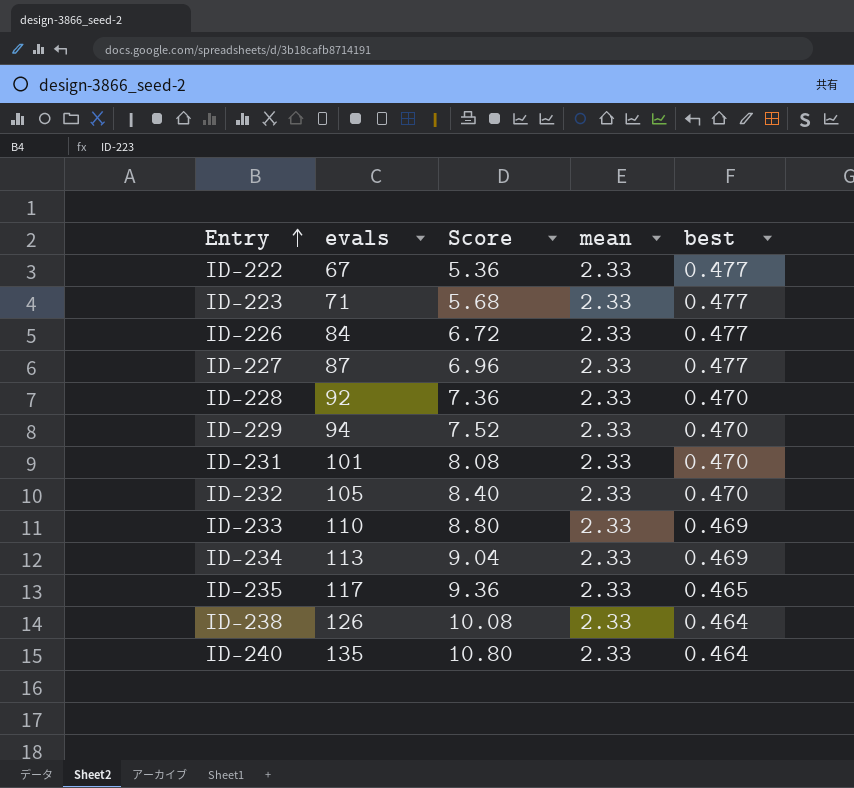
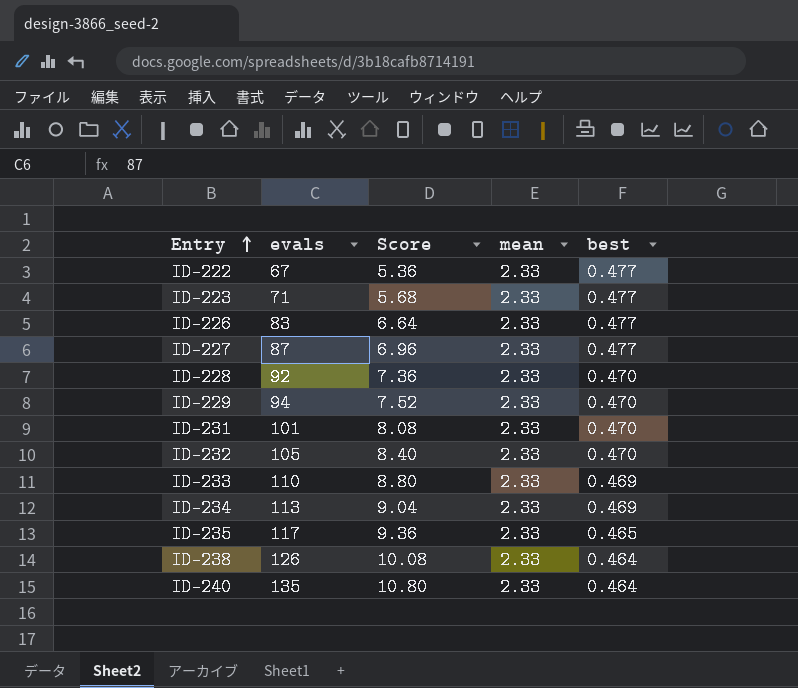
ID-226 | evals: 84 -> 83
ID-226 | Score: 6.72 -> 6.64

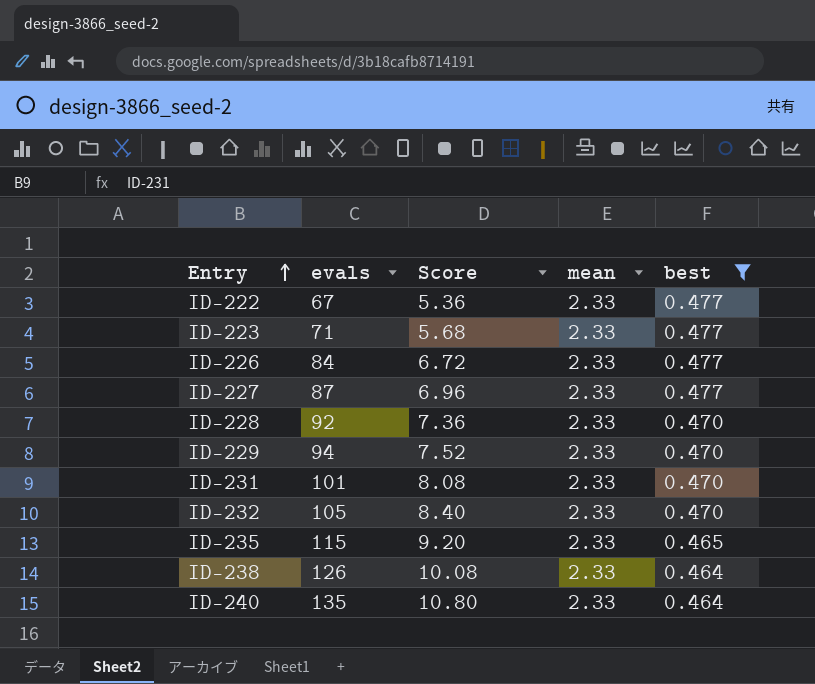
filter: none -> best != 0.469
ID-226 | evals: 83 -> 84
ID-226 | Score: 6.64 -> 6.72
ID-235 | evals: 117 -> 115
ID-235 | Score: 9.36 -> 9.20

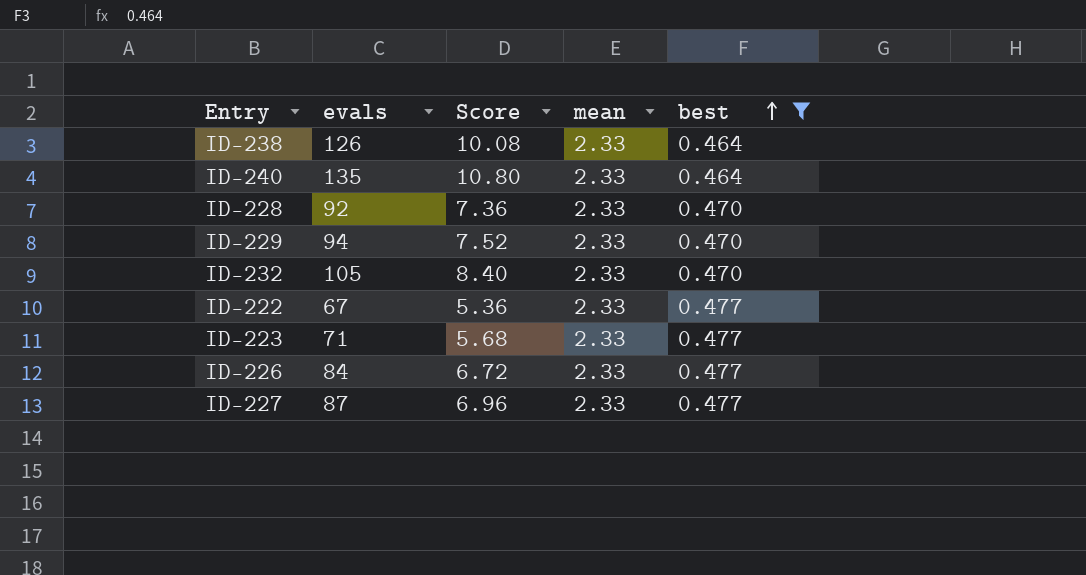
row order: Entry ascending -> best ascending
row ID-231: 101 | 8.08 | 2.33 | 0.470 -> none
row ID-235: 115 | 9.20 | 2.33 | 0.465 -> none

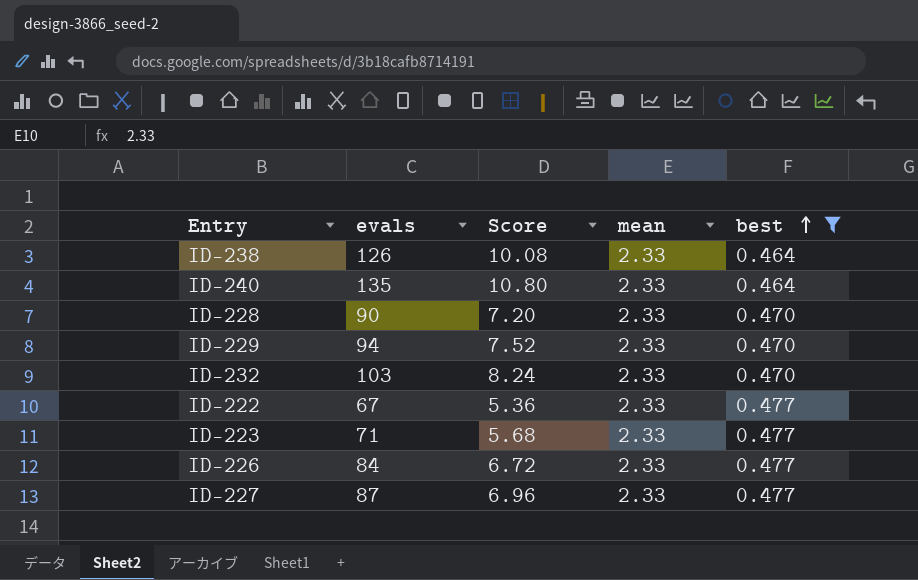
ID-228 | evals: 92 -> 90
ID-228 | Score: 7.36 -> 7.20
ID-232 | evals: 105 -> 103
ID-232 | Score: 8.40 -> 8.24

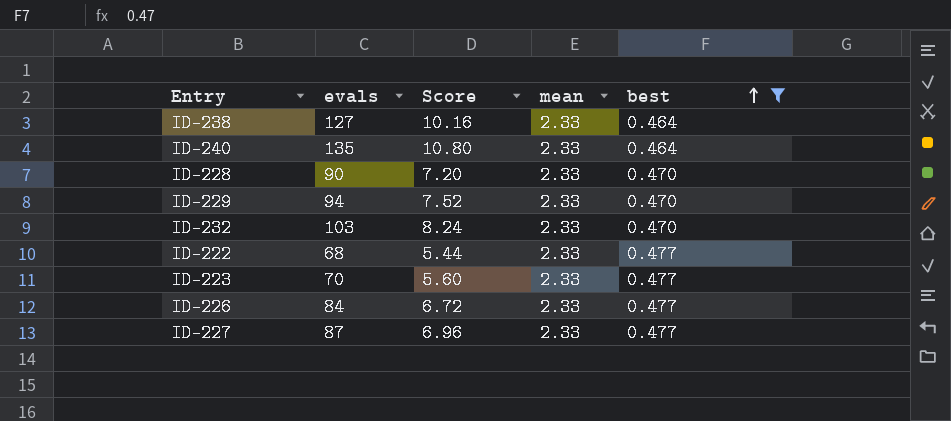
ID-238 | evals: 126 -> 127
ID-238 | Score: 10.08 -> 10.16
ID-222 | evals: 67 -> 68
ID-222 | Score: 5.36 -> 5.44
ID-223 | evals: 71 -> 70
ID-223 | Score: 5.68 -> 5.60

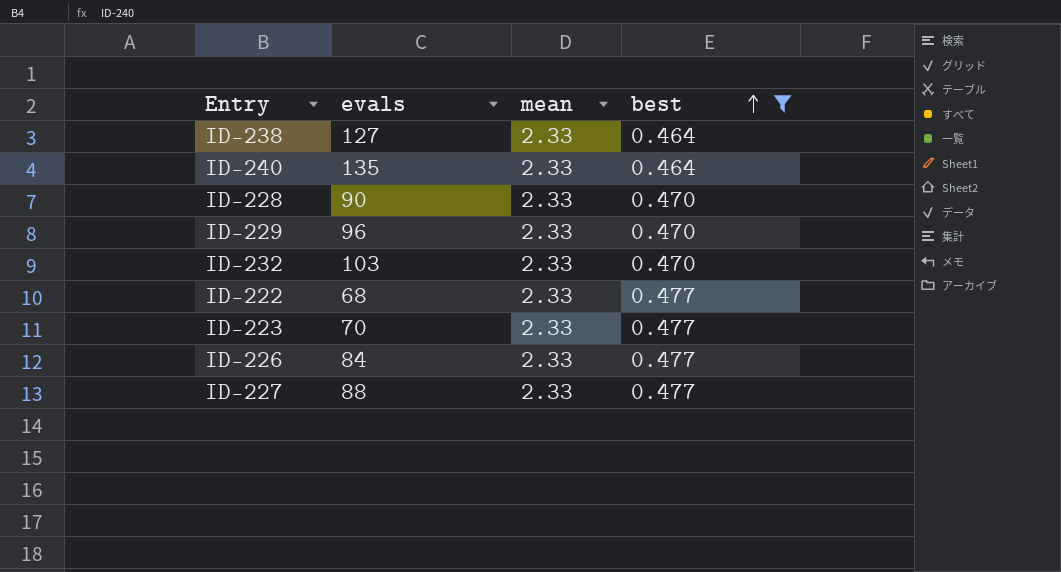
column Score | formula: [evals] * 0.08 -> none
ID-229 | evals: 94 -> 96
ID-227 | evals: 87 -> 88

